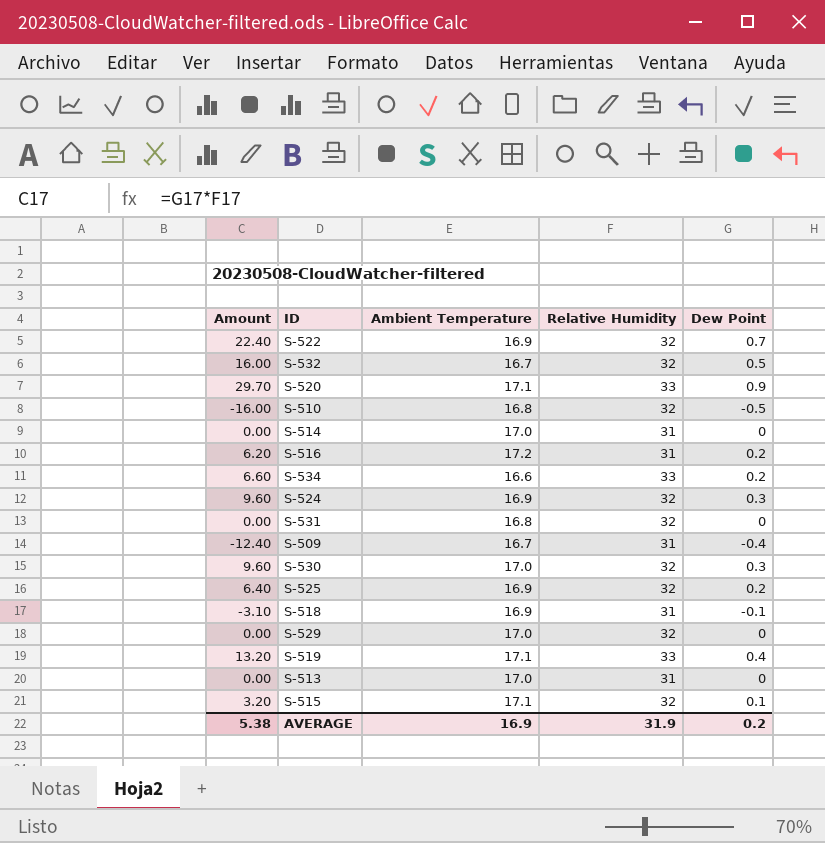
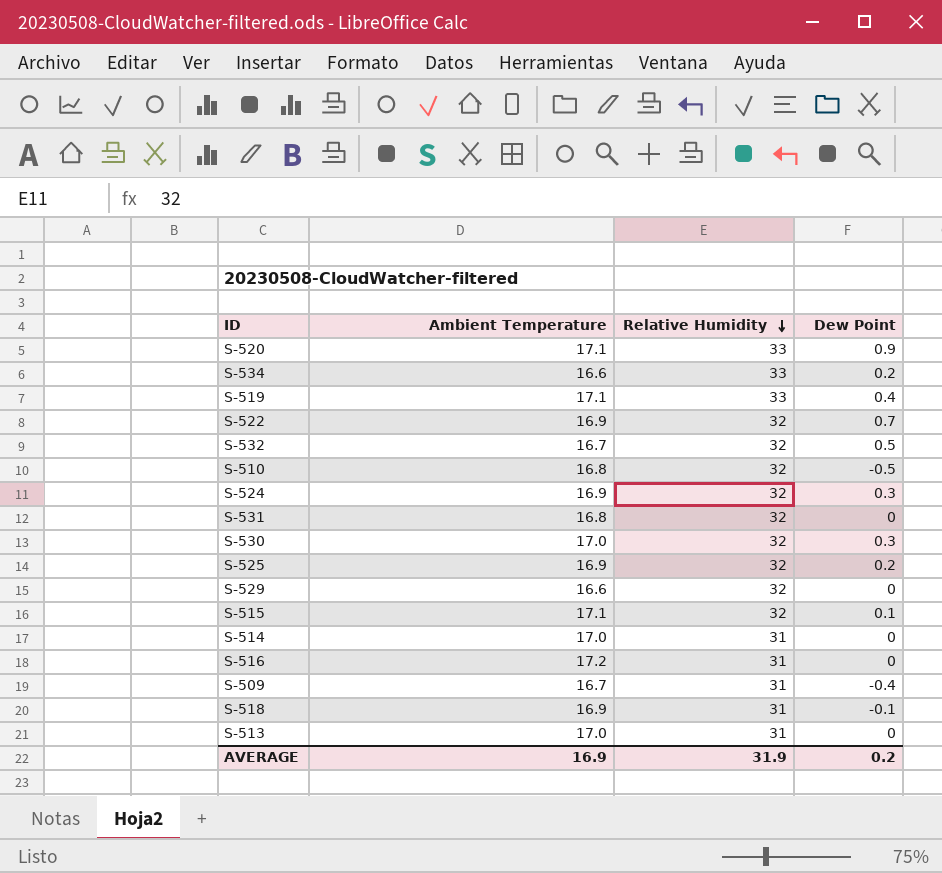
row order: none -> Relative Humidity descending
column Amount | formula: [Relative Humidity] * [Dew Point] -> none
S-529 | Ambient Temperature: 17.0 -> 16.6
S-516 | Dew Point: 0.2 -> 0

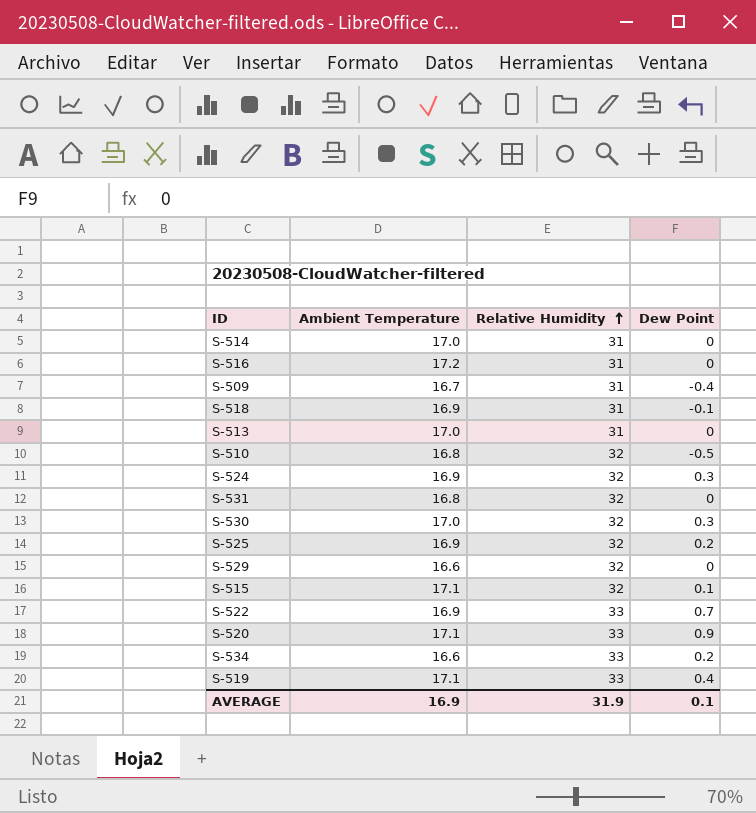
row order: Relative Humidity descending -> Relative Humidity ascending
row S-532: 16.7 | 32 | 0.5 -> none
S-522 | Relative Humidity: 32 -> 33
AVERAGE | Dew Point: 0.2 -> 0.1

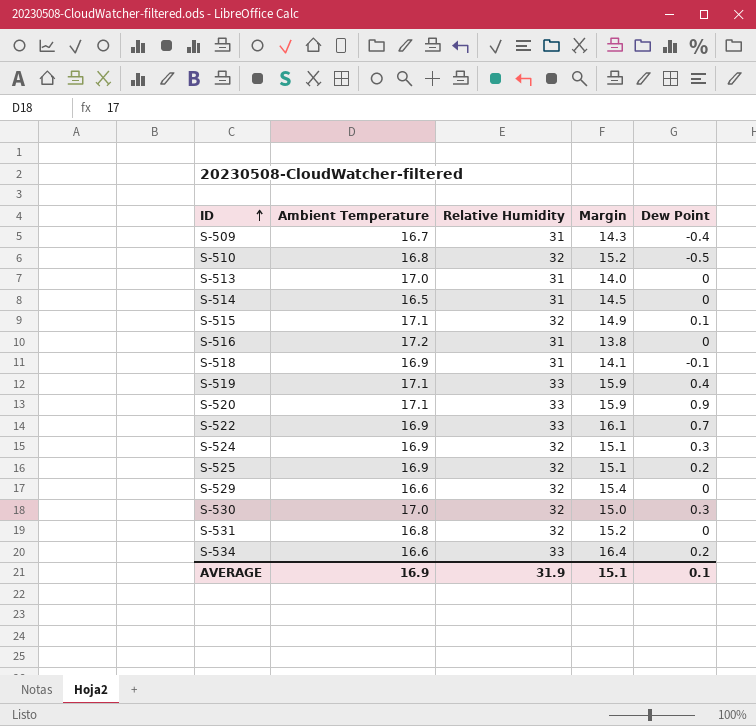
row order: Relative Humidity ascending -> ID ascending
column Margin | formula: none -> [Relative Humidity] - [Ambient Temperature]
S-514 | Ambient Temperature: 17.0 -> 16.5

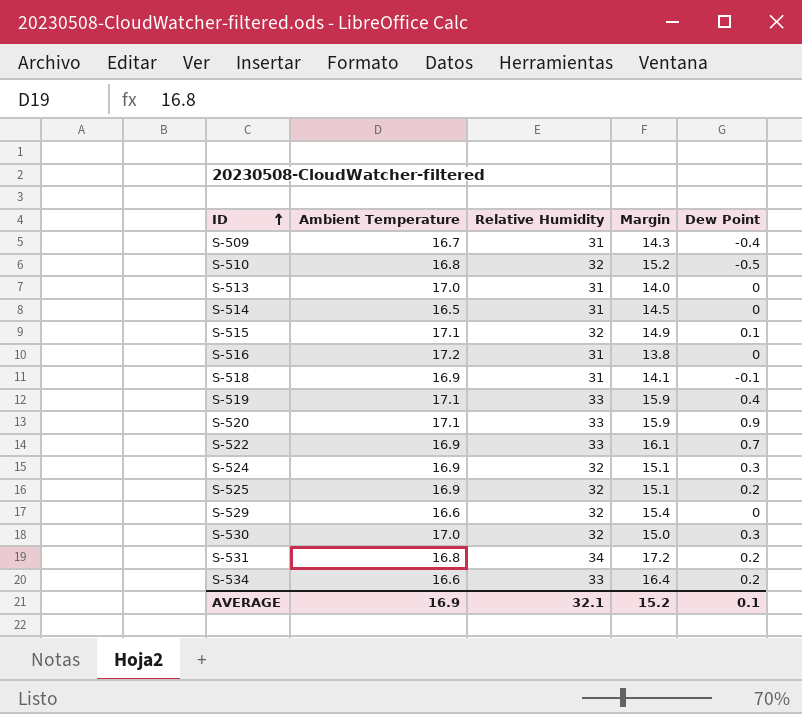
S-531 | Relative Humidity: 32 -> 34
S-531 | Margin: 15.2 -> 17.2
S-531 | Dew Point: 0 -> 0.2
AVERAGE | Relative Humidity: 31.9 -> 32.1
AVERAGE | Margin: 15.1 -> 15.2

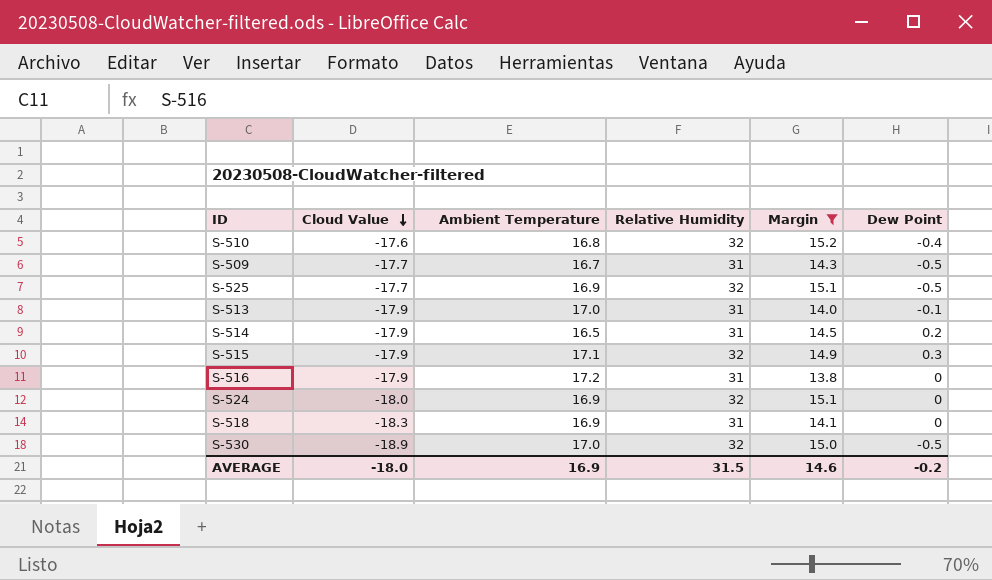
filter: none -> Margin <= 15.2
row order: ID ascending -> Cloud Value descending
column Cloud Value | position: none -> 2
S-510 | Dew Point: -0.5 -> -0.4
S-509 | Dew Point: -0.4 -> -0.5
S-525 | Dew Point: 0.2 -> -0.5
S-513 | Dew Point: 0 -> -0.1
S-514 | Dew Point: 0 -> 0.2
S-515 | Dew Point: 0.1 -> 0.3
S-524 | Dew Point: 0.3 -> 0
S-518 | Dew Point: -0.1 -> 0
S-530 | Dew Point: 0.3 -> -0.5
AVERAGE | Relative Humidity: 32.1 -> 31.5
AVERAGE | Margin: 15.2 -> 14.6
AVERAGE | Dew Point: 0.1 -> -0.2

